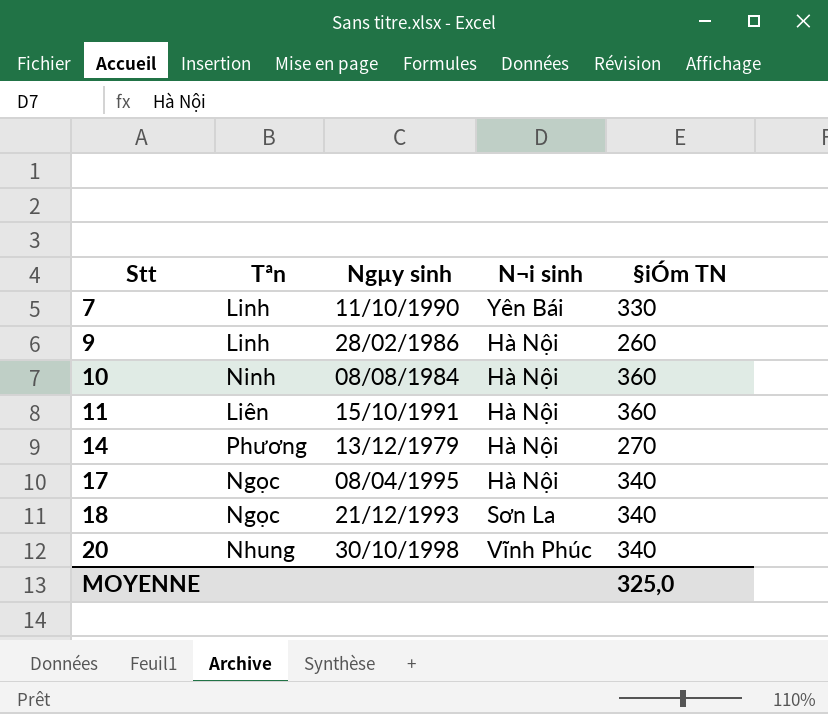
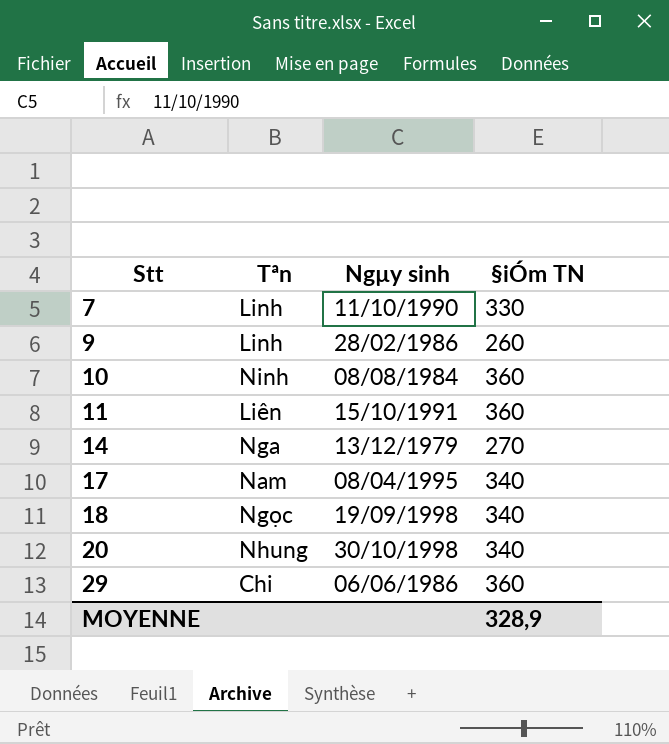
column N¬i sinh | position: 4 -> none
14 | Tªn: Phương -> Nga
17 | Tªn: Ngọc -> Nam
18 | Ngµy sinh: 21/12/1993 -> 19/09/1998
row 29: none -> Chi | 06/06/1986 | 360
MOYENNE | §iÓm TN: 325,0 -> 328,9

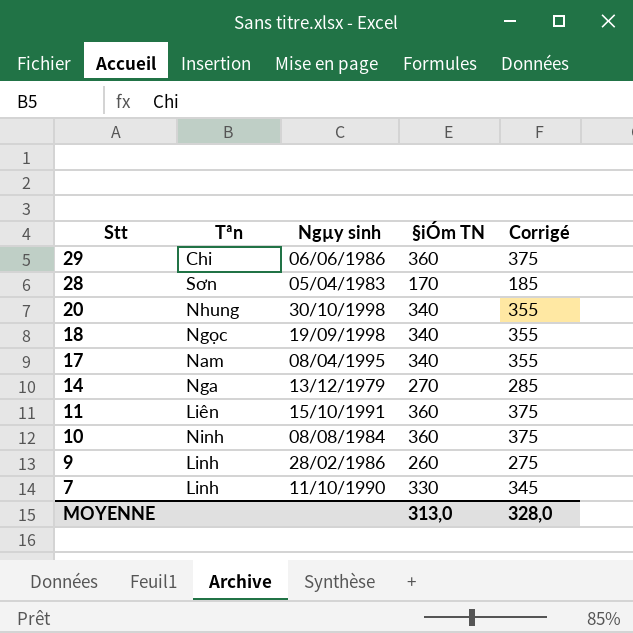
row order: Stt ascending -> Stt descending
column Corrigé | formula: none -> [§iÓm TN] + 15
row 28: none -> Sơn | 05/04/1983 | 170 | 185
MOYENNE | §iÓm TN: 328,9 -> 313,0

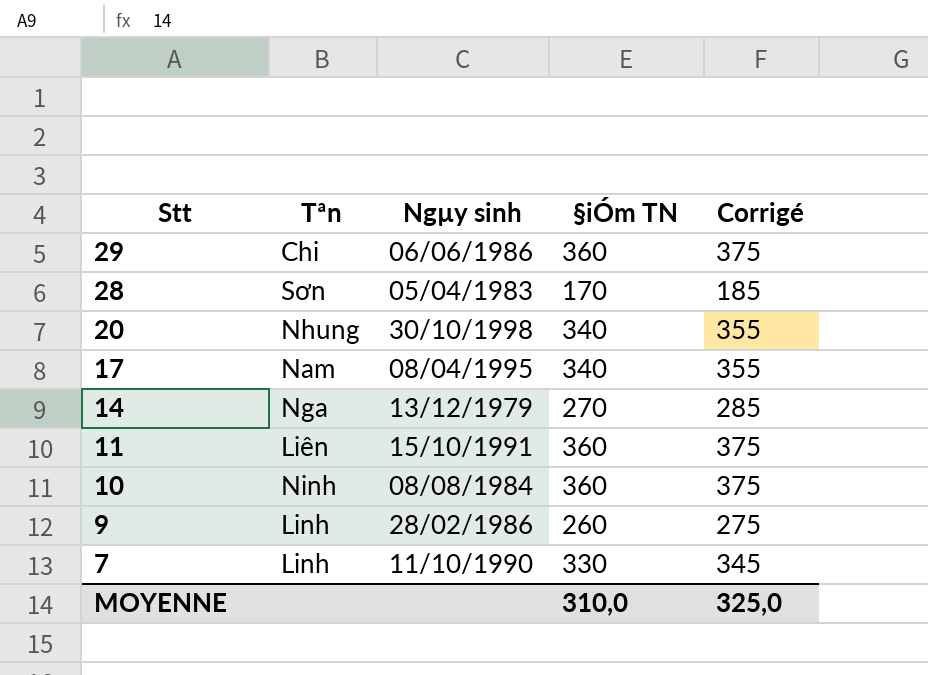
row 18: Ngọc | 19/09/1998 | 340 | 355 -> none
MOYENNE | §iÓm TN: 313,0 -> 310,0
MOYENNE | Corrigé: 328,0 -> 325,0

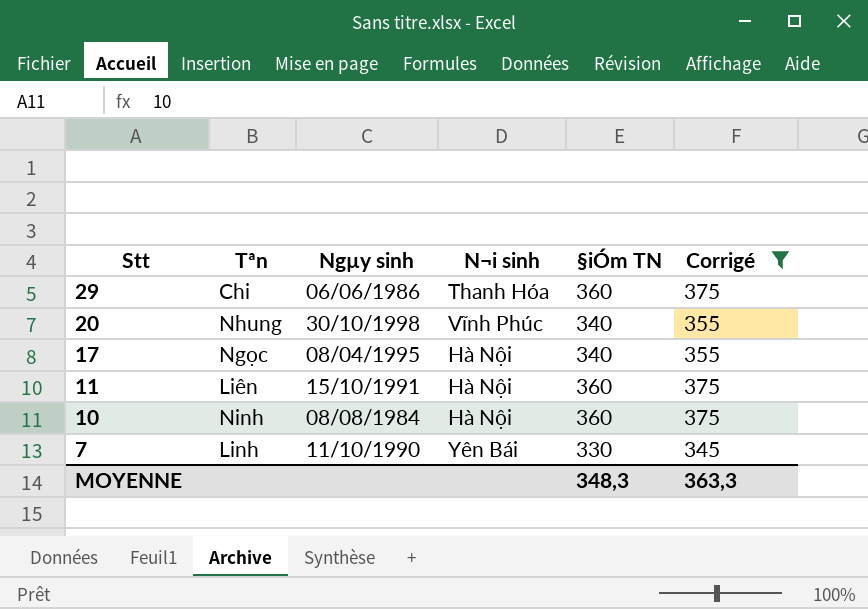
filter: none -> Corrigé >= 345
column N¬i sinh | position: none -> 4
17 | Tªn: Nam -> Ngọc
MOYENNE | §iÓm TN: 310,0 -> 348,3
MOYENNE | Corrigé: 325,0 -> 363,3

